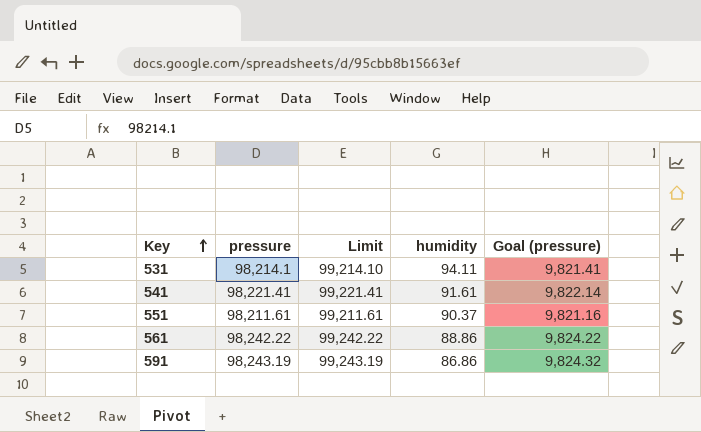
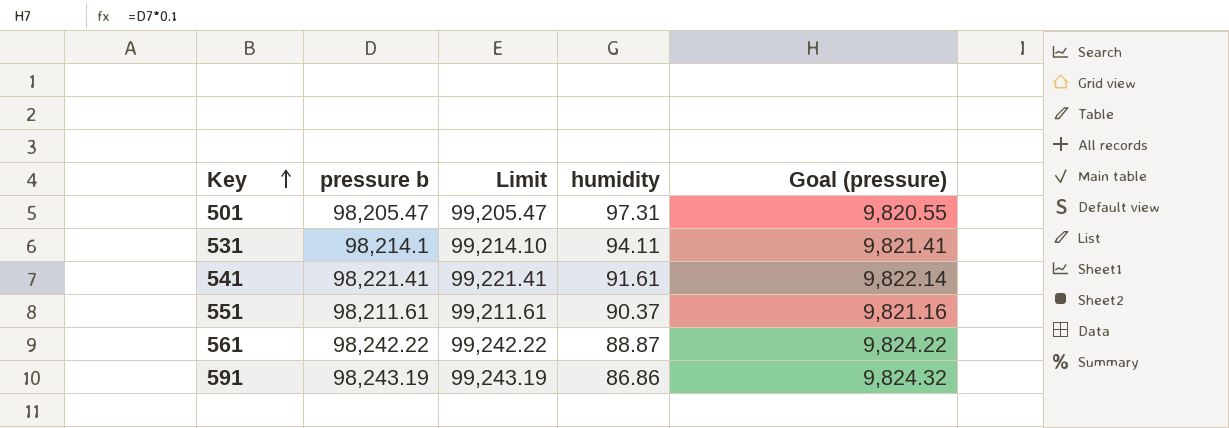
column name: pressure -> pressure b
row 501: none -> 98,205.47 | 99,205.47 | 97.31 | 9,820.55
561 | humidity: 88.86 -> 88.87

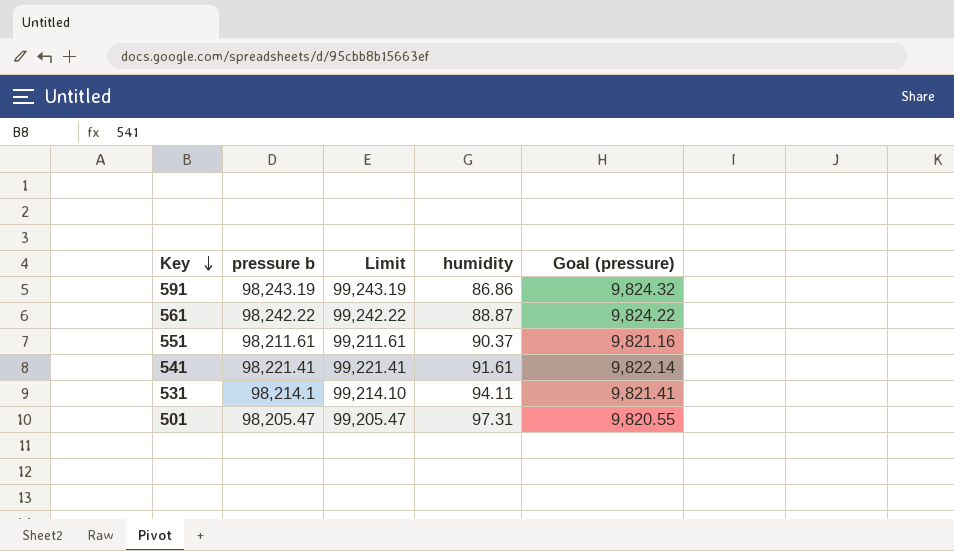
row order: Key ascending -> Key descending

